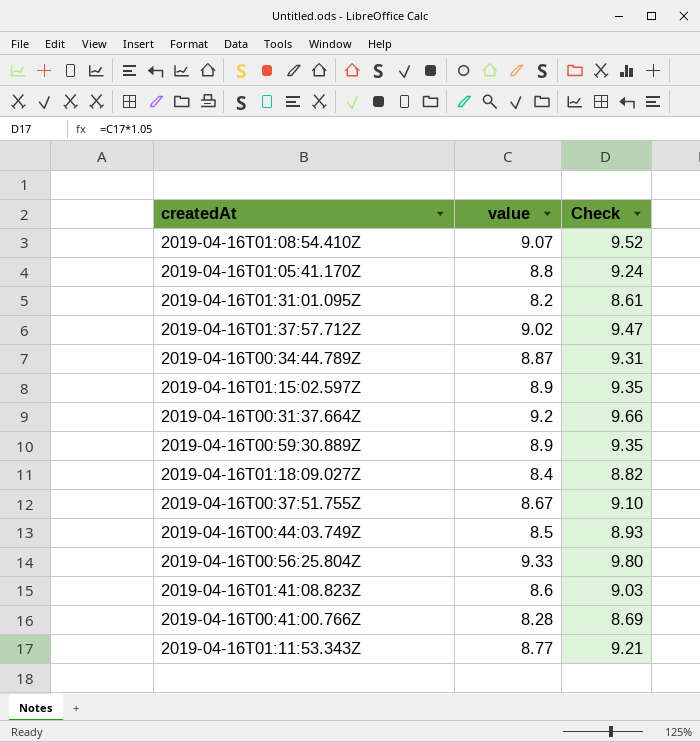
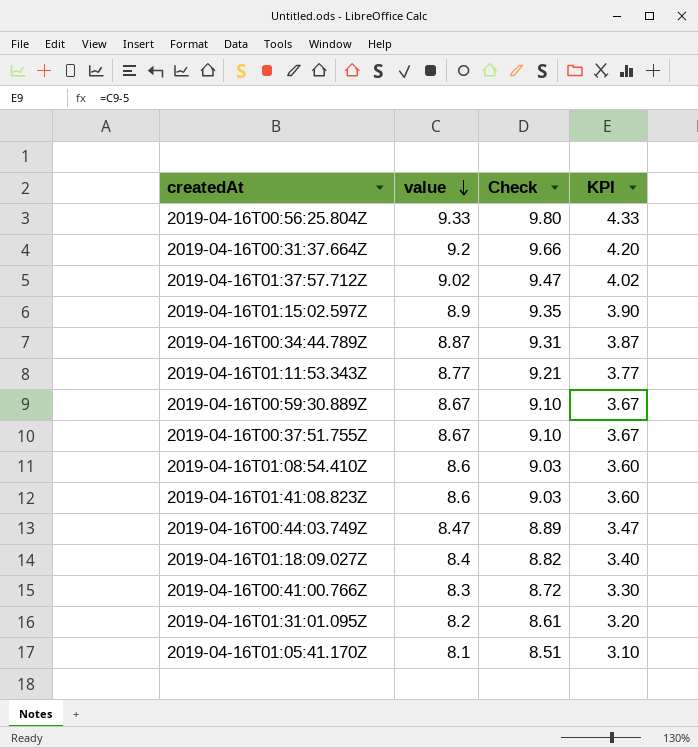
row order: none -> value descending
column KPI | formula: none -> [value] - 5
2019-04-16T00:59:30.889Z | value: 8.9 -> 8.67
2019-04-16T00:59:30.889Z | Check: 9.35 -> 9.10
2019-04-16T01:08:54.410Z | value: 9.07 -> 8.6
2019-04-16T01:08:54.410Z | Check: 9.52 -> 9.03
2019-04-16T00:44:03.749Z | value: 8.5 -> 8.47
2019-04-16T00:44:03.749Z | Check: 8.93 -> 8.89
2019-04-16T00:41:00.766Z | value: 8.28 -> 8.3
2019-04-16T00:41:00.766Z | Check: 8.69 -> 8.72
2019-04-16T01:05:41.170Z | value: 8.8 -> 8.1
2019-04-16T01:05:41.170Z | Check: 9.24 -> 8.51

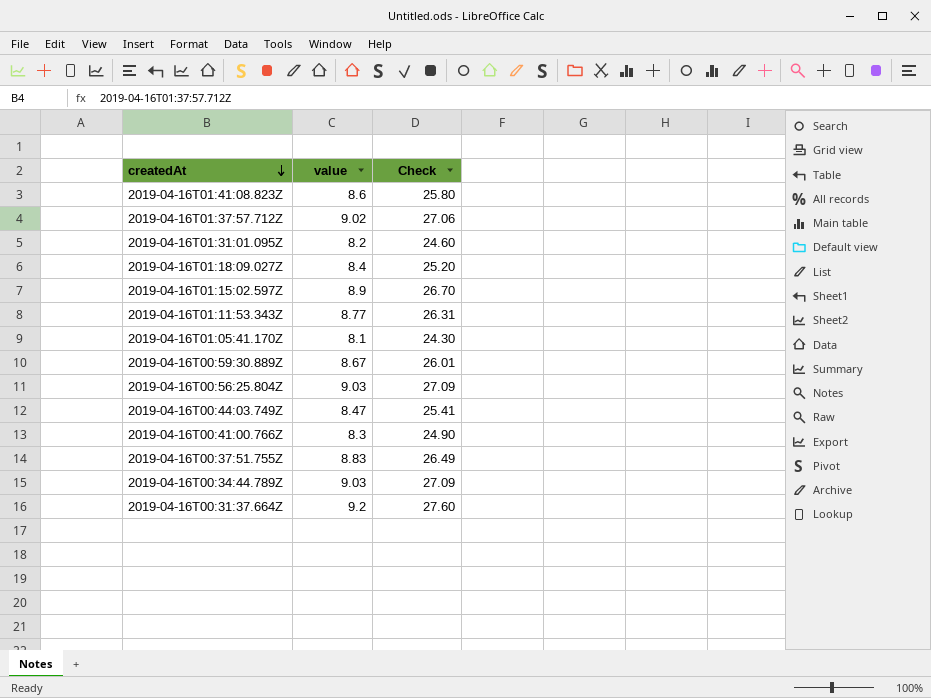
row order: value descending -> createdAt descending
column KPI | formula: [value] - 5 -> none
column Check | formula: [value] * 1.05 -> [value] * 3
row 2019-04-16T01:08:54.410Z: 8.6 | 9.03 | 3.60 -> none
2019-04-16T00:56:25.804Z | value: 9.33 -> 9.03
2019-04-16T00:37:51.755Z | value: 8.67 -> 8.83
2019-04-16T00:34:44.789Z | value: 8.87 -> 9.03

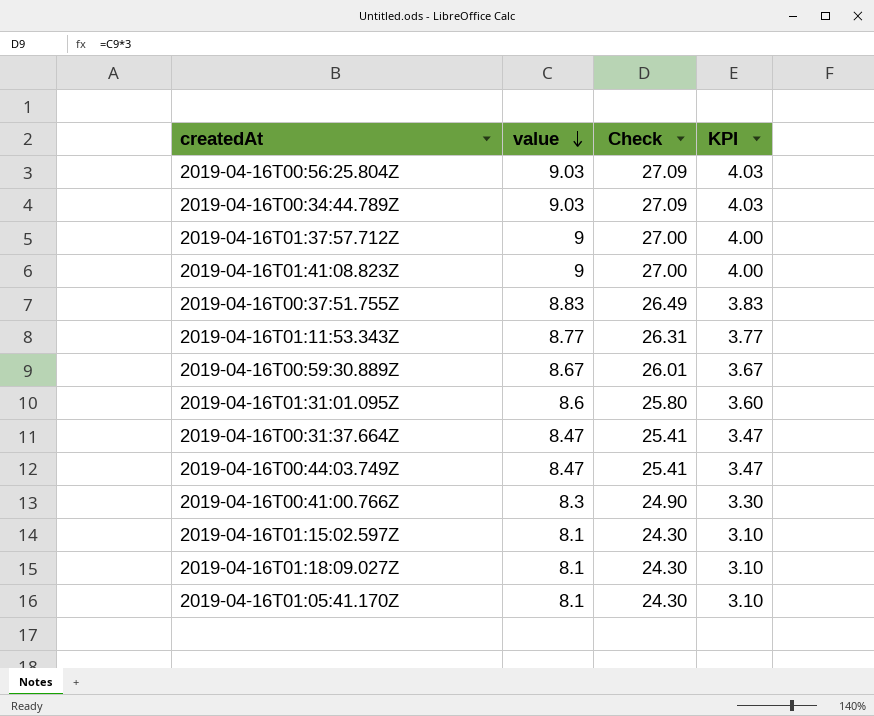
row order: createdAt descending -> value descending
column KPI | formula: none -> [value] - 5
2019-04-16T01:37:57.712Z | value: 9.02 -> 9
2019-04-16T01:37:57.712Z | Check: 27.06 -> 27.00
2019-04-16T01:41:08.823Z | value: 8.6 -> 9
2019-04-16T01:41:08.823Z | Check: 25.80 -> 27.00
2019-04-16T01:31:01.095Z | value: 8.2 -> 8.6
2019-04-16T01:31:01.095Z | Check: 24.60 -> 25.80
2019-04-16T00:31:37.664Z | value: 9.2 -> 8.47
2019-04-16T00:31:37.664Z | Check: 27.60 -> 25.41
2019-04-16T01:15:02.597Z | value: 8.9 -> 8.1
2019-04-16T01:15:02.597Z | Check: 26.70 -> 24.30
2019-04-16T01:18:09.027Z | value: 8.4 -> 8.1
2019-04-16T01:18:09.027Z | Check: 25.20 -> 24.30

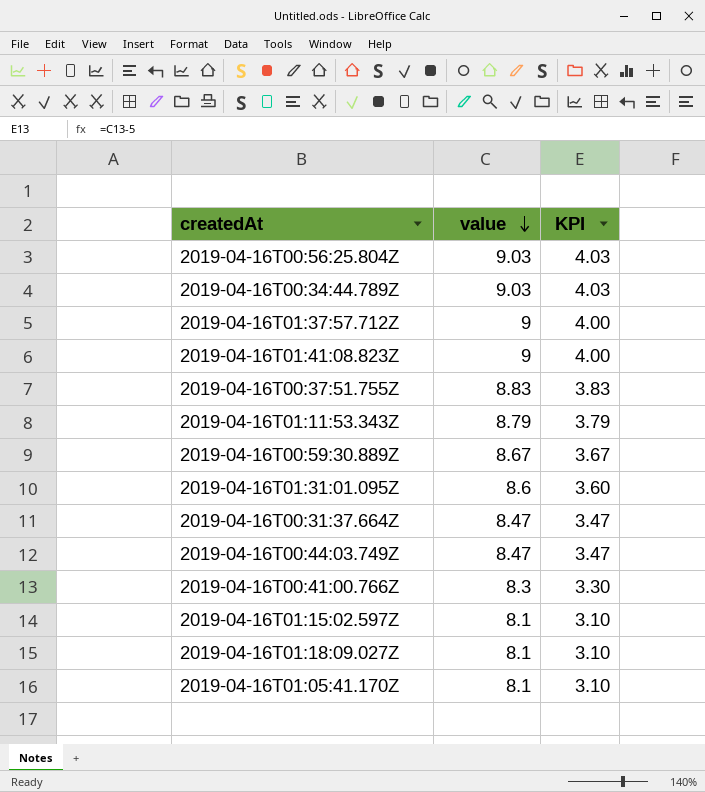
column Check | formula: [value] * 3 -> none
2019-04-16T01:11:53.343Z | value: 8.77 -> 8.79
2019-04-16T01:11:53.343Z | KPI: 3.77 -> 3.79

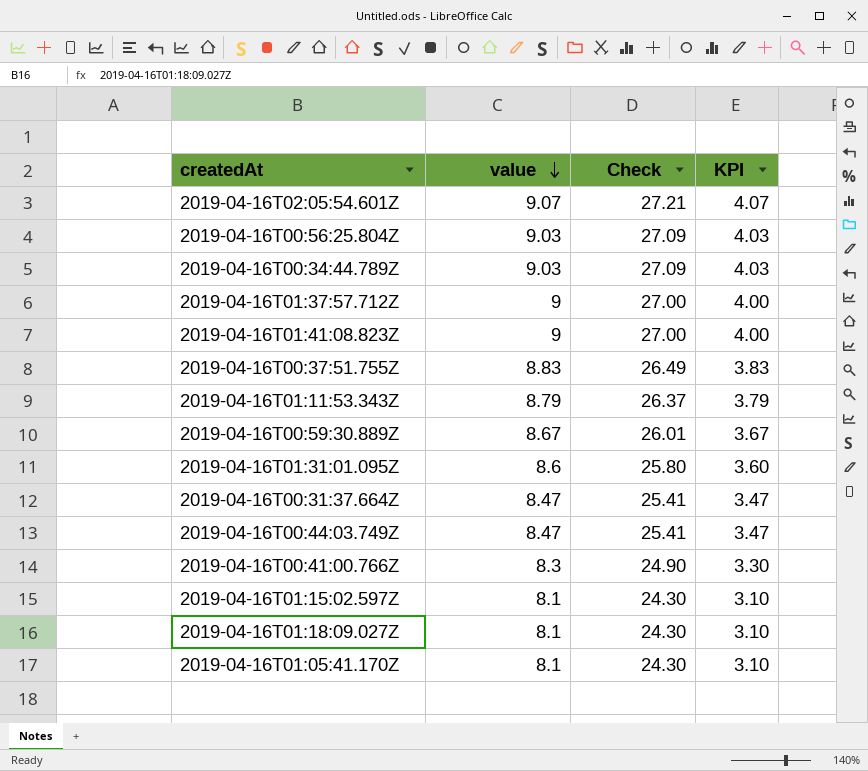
column Check | formula: none -> [value] * 3
row 2019-04-16T02:05:54.601Z: none -> 9.07 | 27.21 | 4.07

